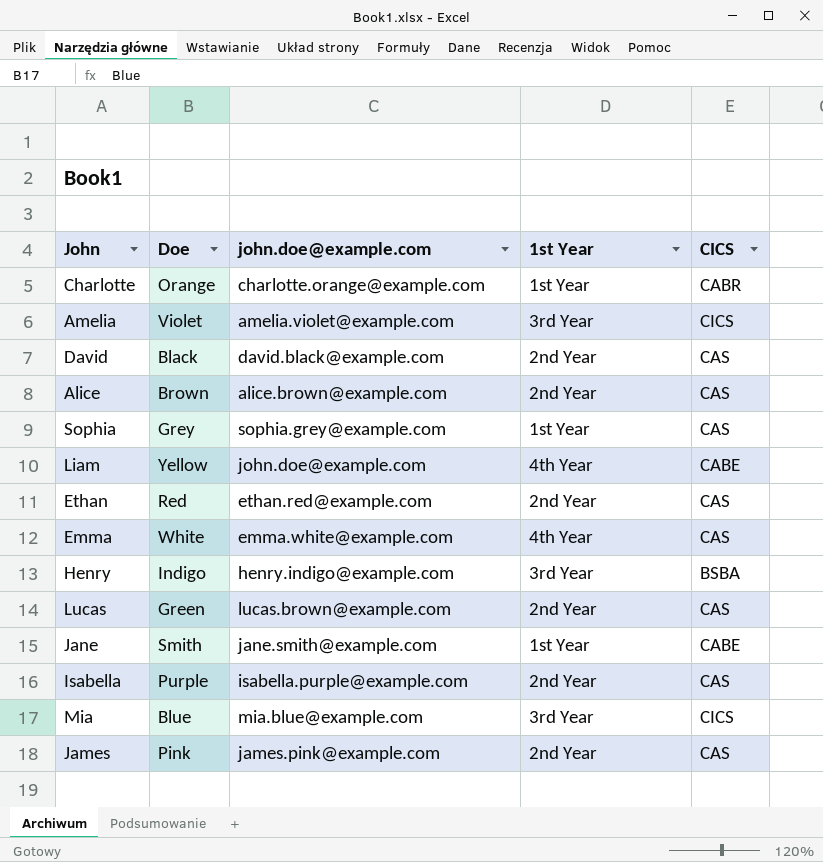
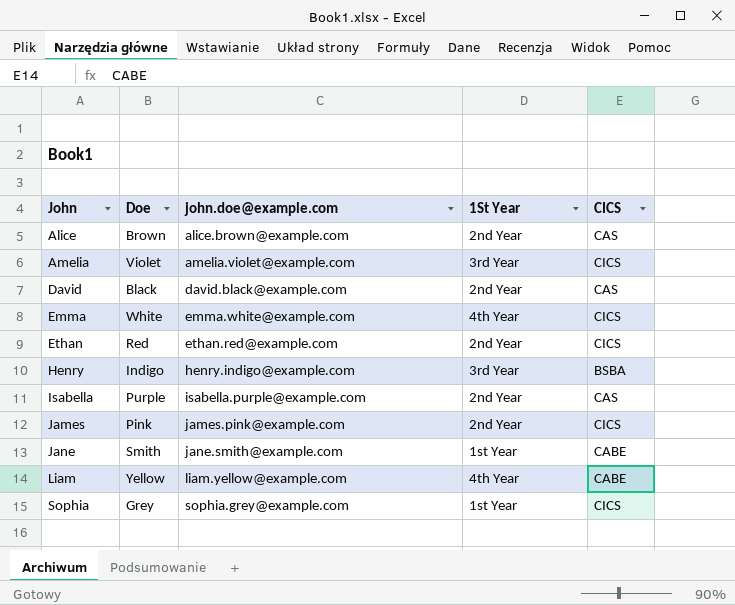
row order: none -> John ascending
column name: 1st Year -> 1St Year
row Charlotte: Orange | charlotte.orange@example.com | 1st Year | CABR -> none
row Lucas: Green | lucas.brown@example.com | 2nd Year | CAS -> none
row Mia: Blue | mia.blue@example.com | 3rd Year | CICS -> none
Emma | CICS: CAS -> CICS
Ethan | CICS: CAS -> CICS
James | CICS: CAS -> CICS
Liam | john.doe@example.com: john.doe@example.com -> liam.yellow@example.com
Sophia | CICS: CAS -> CICS

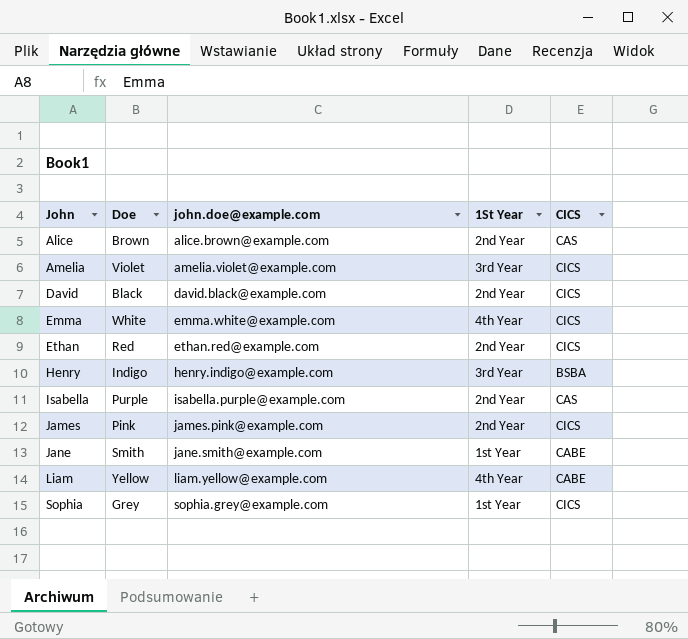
David | CICS: CAS -> CICS

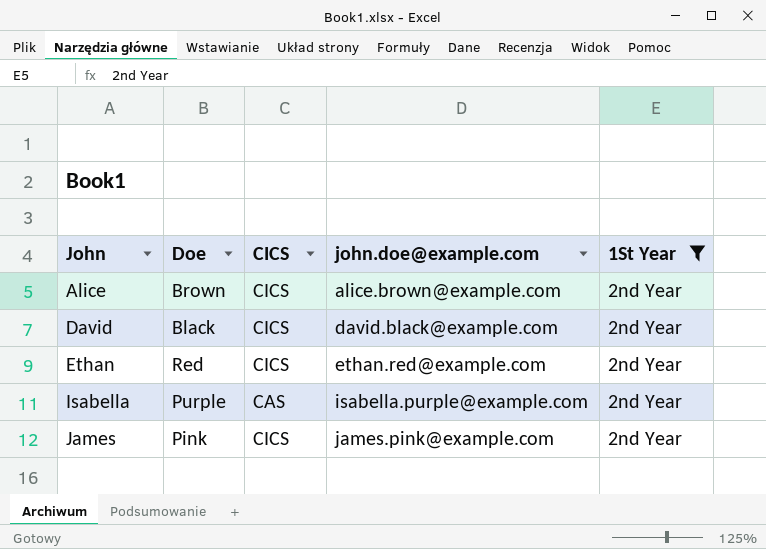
filter: none -> 1St Year = 2nd Year
column CICS | position: 5 -> 3
Alice | CICS: CAS -> CICS

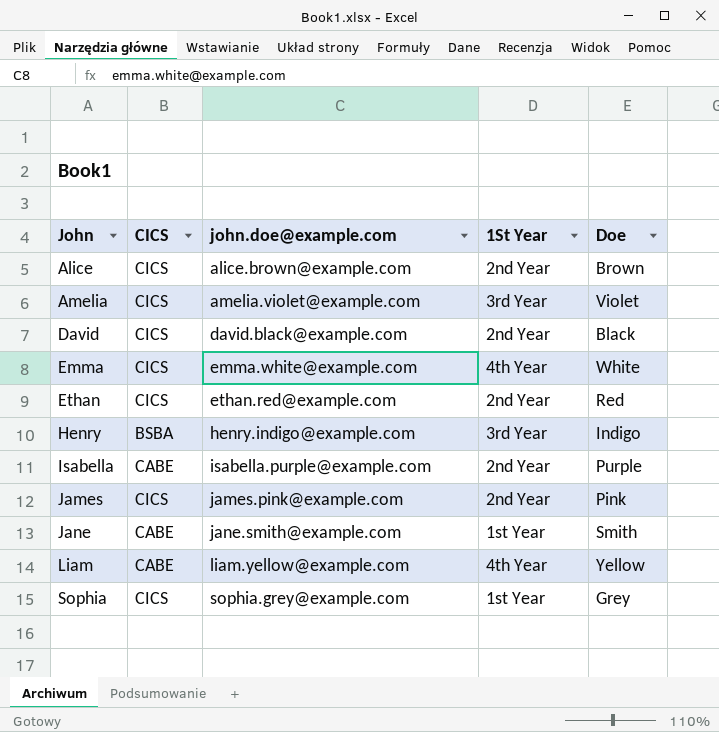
filter: 1St Year = 2nd Year -> none
column Doe | position: 2 -> 5
Isabella | CICS: CAS -> CABE

